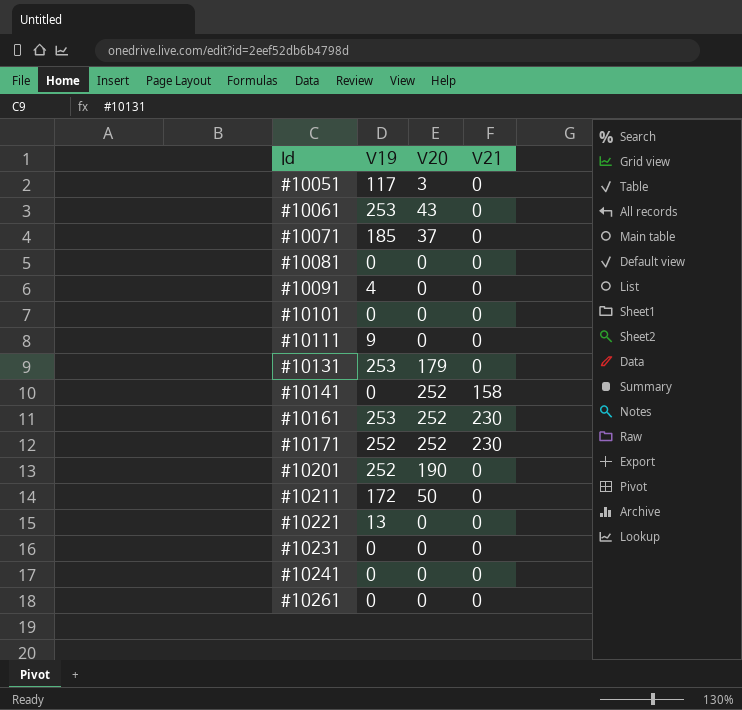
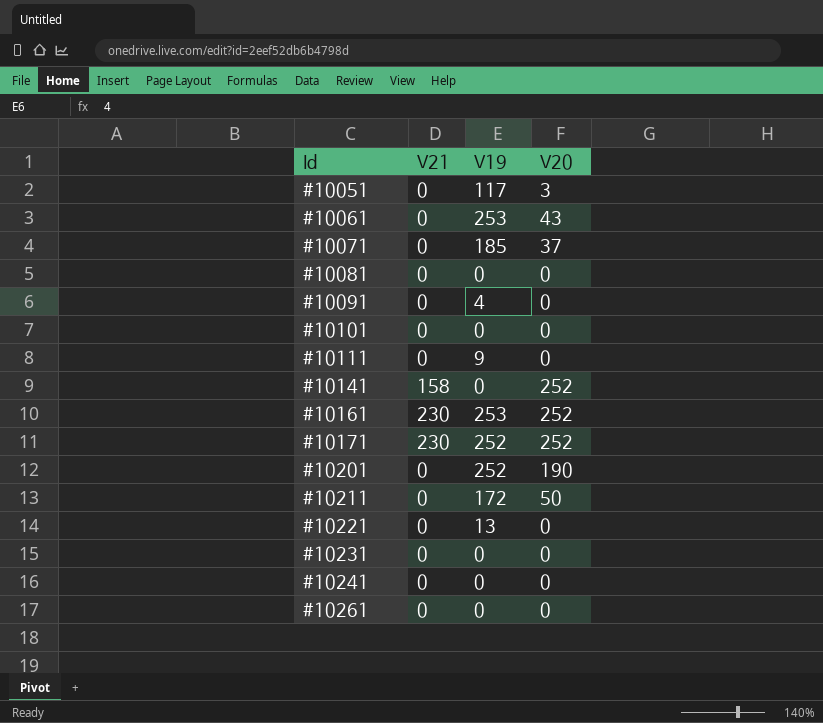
column V21 | position: 4 -> 2
row #10131: 253 | 179 | 0 -> none

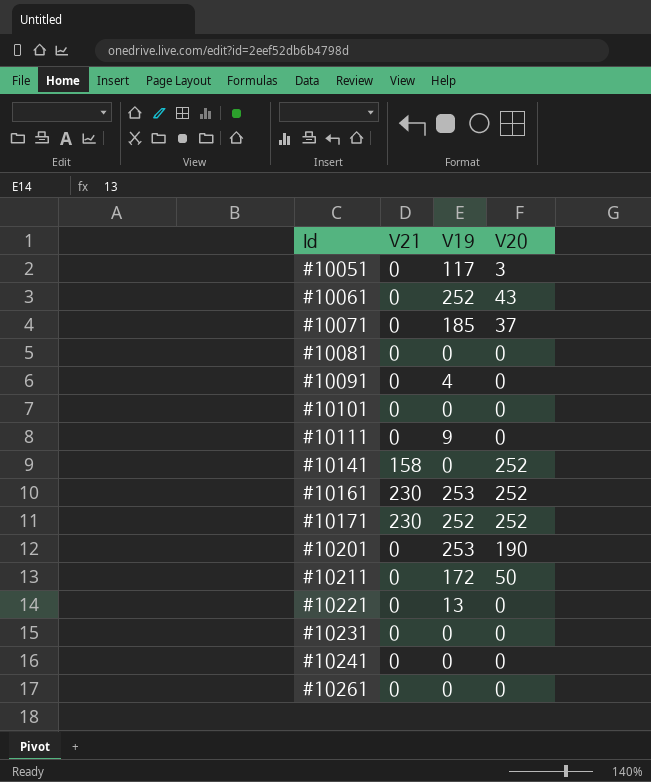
#10061 | V19: 253 -> 252
#10201 | V19: 252 -> 253

